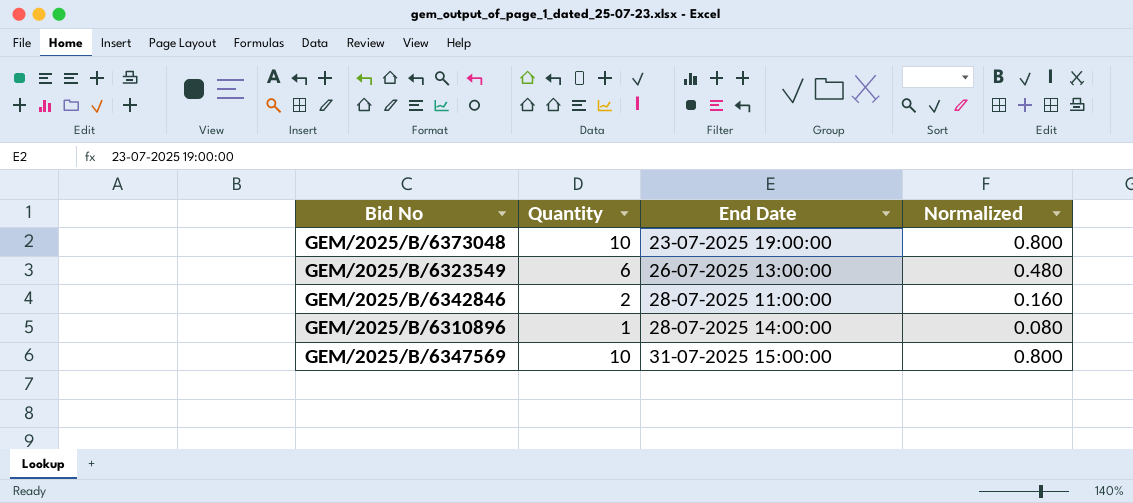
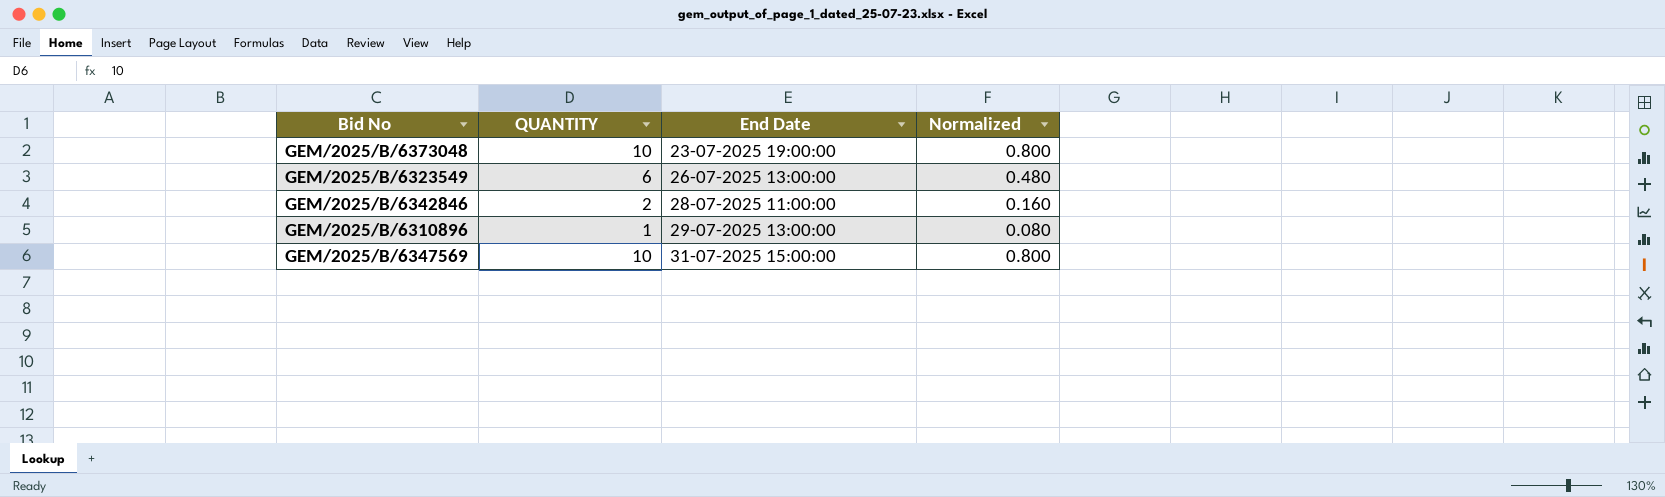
column name: Quantity -> QUANTITY
GEM/2025/B/6310896 | End Date: 28-07-2025 14:00:00 -> 29-07-2025 13:00:00

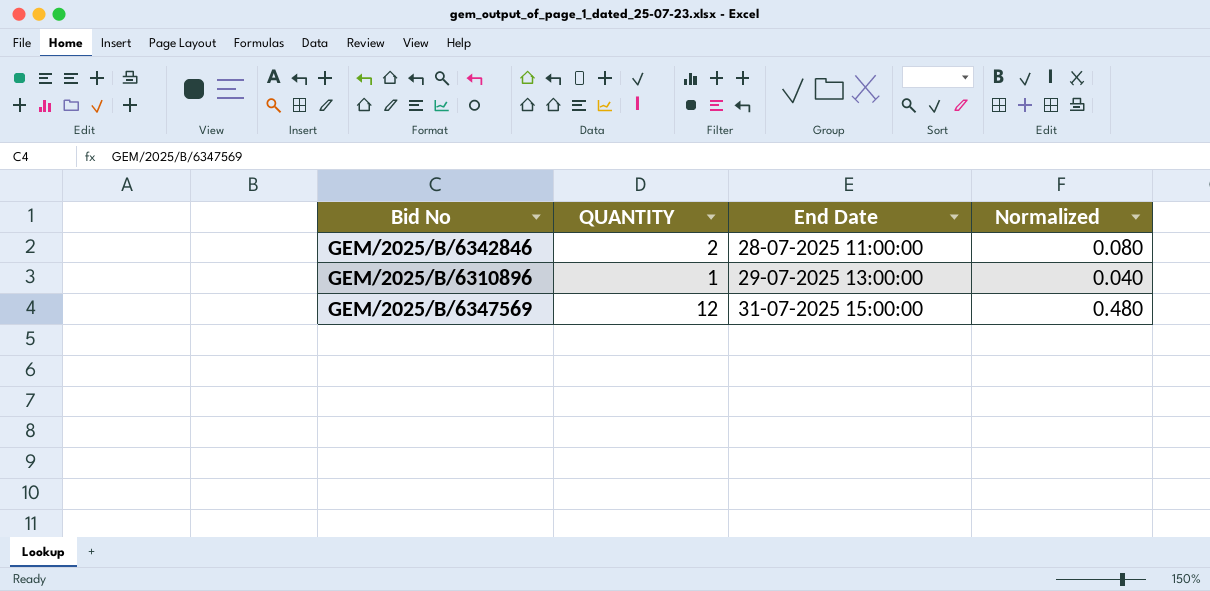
column Normalized | formula: [QUANTITY] * 0.08 -> [QUANTITY] * 0.04
row GEM/2025/B/6373048: 10 | 23-07-2025 19:00:00 | 0.800 -> none
row GEM/2025/B/6323549: 6 | 26-07-2025 13:00:00 | 0.480 -> none
GEM/2025/B/6347569 | QUANTITY: 10 -> 12

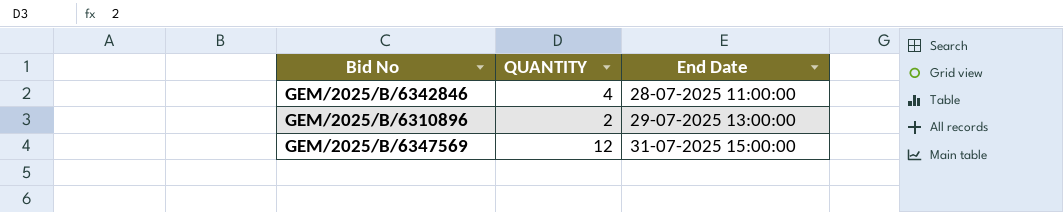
column Normalized | formula: [QUANTITY] * 0.04 -> none
GEM/2025/B/6342846 | QUANTITY: 2 -> 4
GEM/2025/B/6310896 | QUANTITY: 1 -> 2

